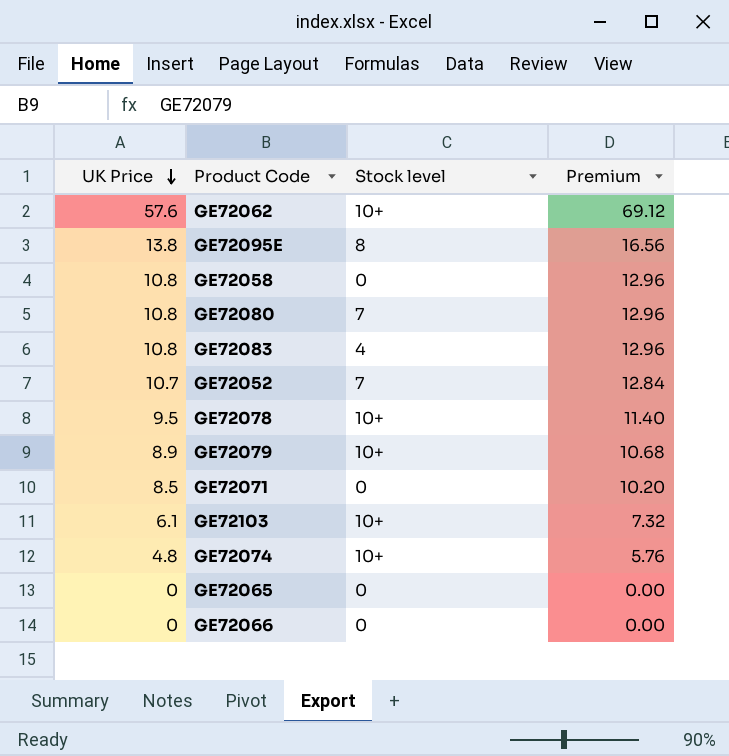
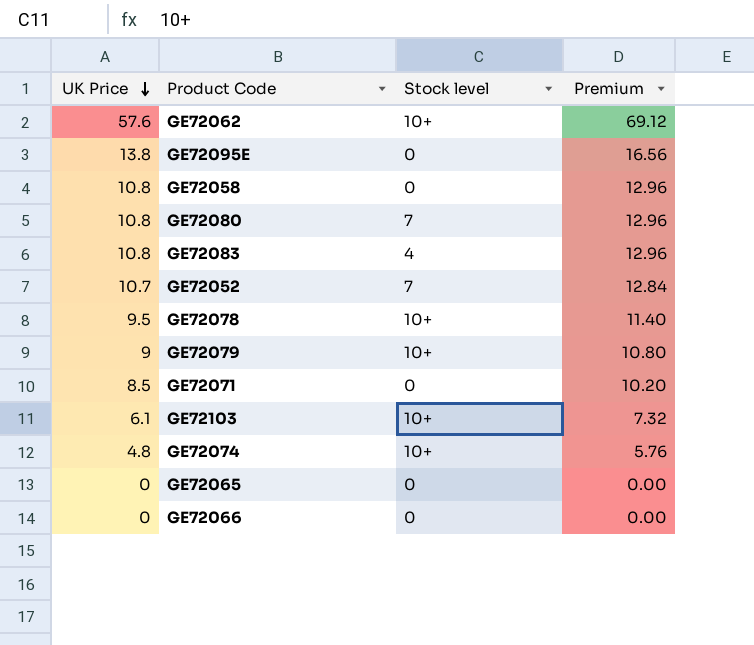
GE72095E | Stock level: 8 -> 0
GE72079 | UK Price: 8.9 -> 9
GE72079 | Premium: 10.68 -> 10.80

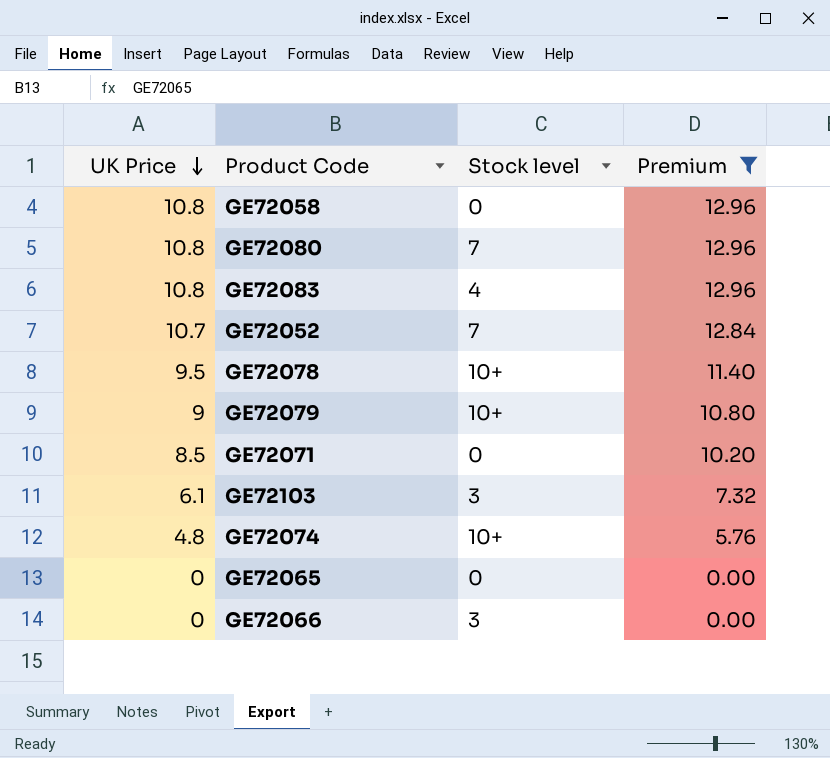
filter: none -> Premium <= 12.96
GE72103 | Stock level: 10+ -> 3
GE72066 | Stock level: 0 -> 3

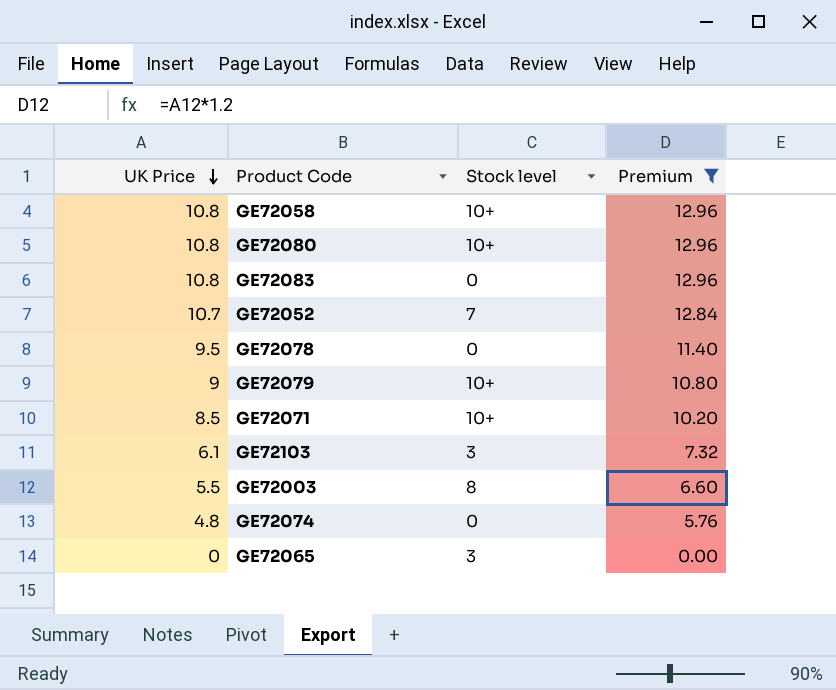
row GE72066: 0 | 3 | 0.00 -> none
GE72058 | Stock level: 0 -> 10+
GE72080 | Stock level: 7 -> 10+
GE72083 | Stock level: 4 -> 0
GE72078 | Stock level: 10+ -> 0
GE72071 | Stock level: 0 -> 10+
row GE72003: none -> 5.5 | 8 | 6.60
GE72074 | Stock level: 10+ -> 0
GE72065 | Stock level: 0 -> 3

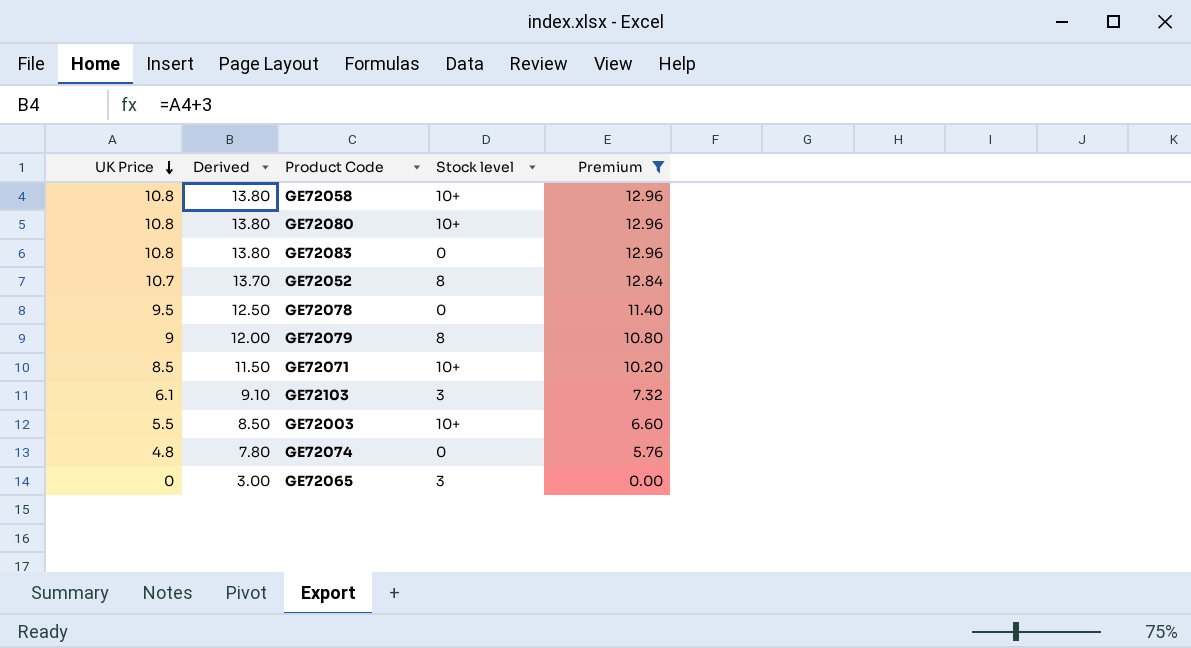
column Derived | formula: none -> [UK Price] + 3
GE72052 | Stock level: 7 -> 8
GE72079 | Stock level: 10+ -> 8
GE72003 | Stock level: 8 -> 10+

